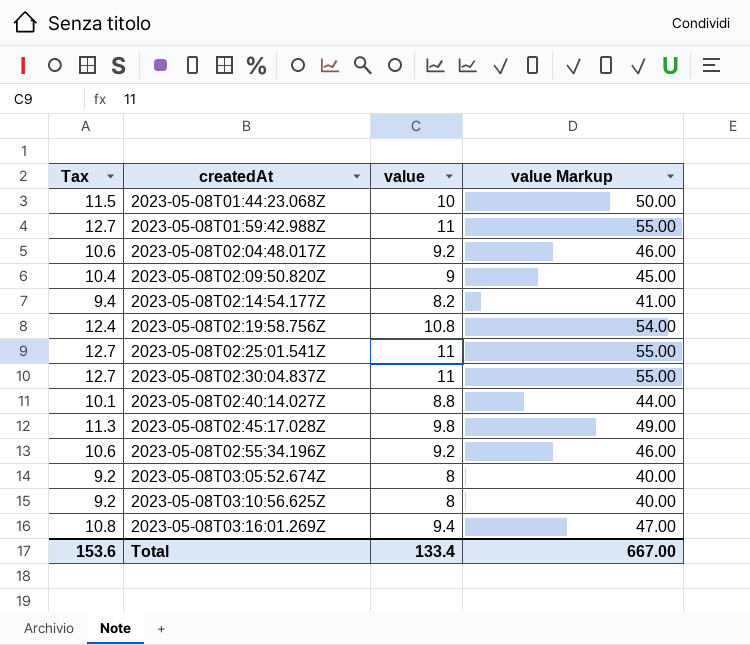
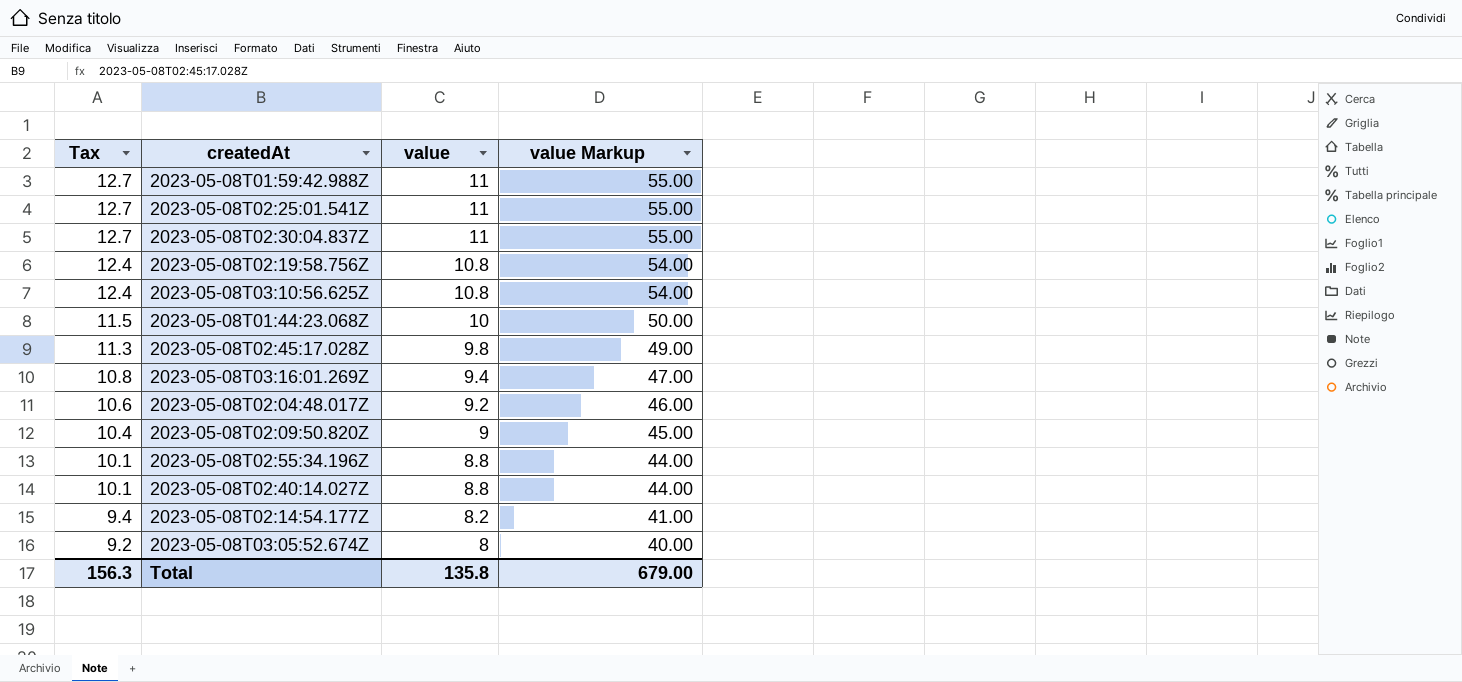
row order: createdAt ascending -> Tax descending
2023-05-08T03:10:56.625Z | Tax: 9.2 -> 12.4
2023-05-08T03:10:56.625Z | value: 8 -> 10.8
2023-05-08T03:10:56.625Z | value Markup: 40.00 -> 54.00
2023-05-08T02:55:34.196Z | Tax: 10.6 -> 10.1
2023-05-08T02:55:34.196Z | value: 9.2 -> 8.8
2023-05-08T02:55:34.196Z | value Markup: 46.00 -> 44.00
Total | Tax: 153.6 -> 156.3
Total | value: 133.4 -> 135.8
Total | value Markup: 667.00 -> 679.00

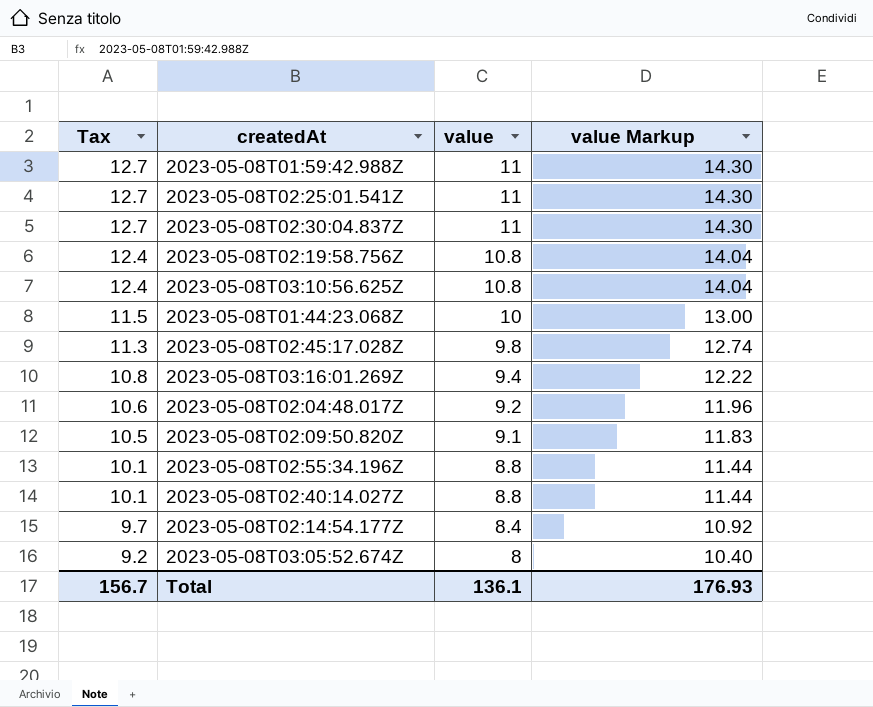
column value Markup | formula: [value] * 5 -> [value] * 1.3
2023-05-08T02:09:50.820Z | Tax: 10.4 -> 10.5
2023-05-08T02:09:50.820Z | value: 9 -> 9.1
2023-05-08T02:14:54.177Z | Tax: 9.4 -> 9.7
2023-05-08T02:14:54.177Z | value: 8.2 -> 8.4
Total | Tax: 156.3 -> 156.7
Total | value: 135.8 -> 136.1
Total | value Markup: 679.00 -> 176.93

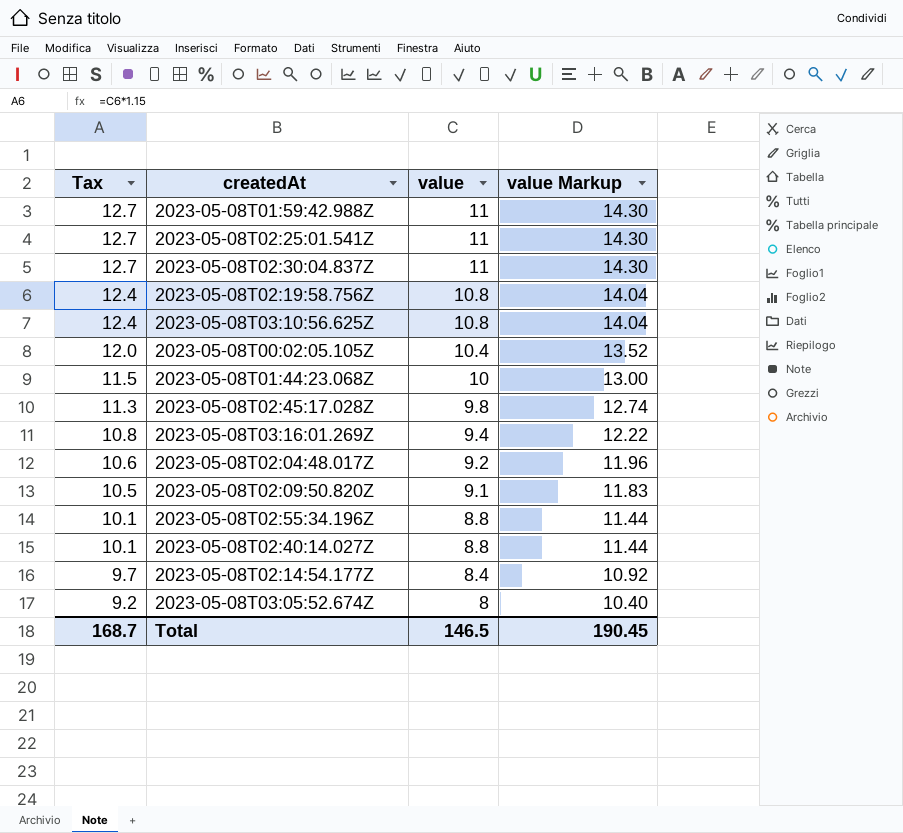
row 2023-05-08T00:02:05.105Z: none -> 12.0 | 10.4 | 13.52
Total | Tax: 156.7 -> 168.7
Total | value: 136.1 -> 146.5
Total | value Markup: 176.93 -> 190.45

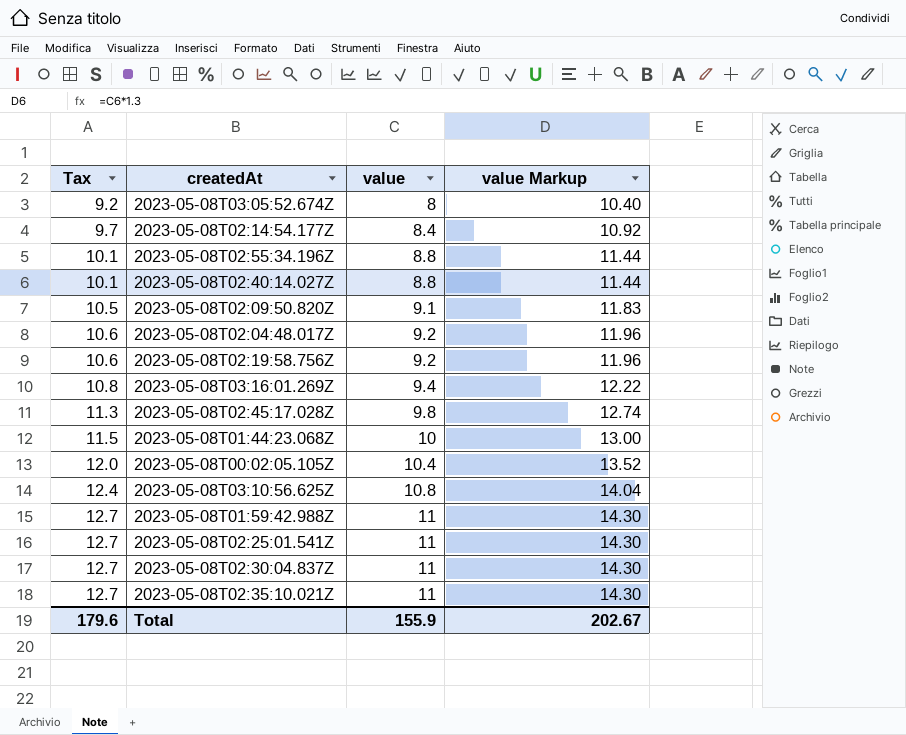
row order: Tax descending -> Tax ascending
2023-05-08T02:19:58.756Z | Tax: 12.4 -> 10.6
2023-05-08T02:19:58.756Z | value: 10.8 -> 9.2
2023-05-08T02:19:58.756Z | value Markup: 14.04 -> 11.96
row 2023-05-08T02:35:10.021Z: none -> 12.7 | 11 | 14.30
Total | Tax: 168.7 -> 179.6
Total | value: 146.5 -> 155.9
Total | value Markup: 190.45 -> 202.67

